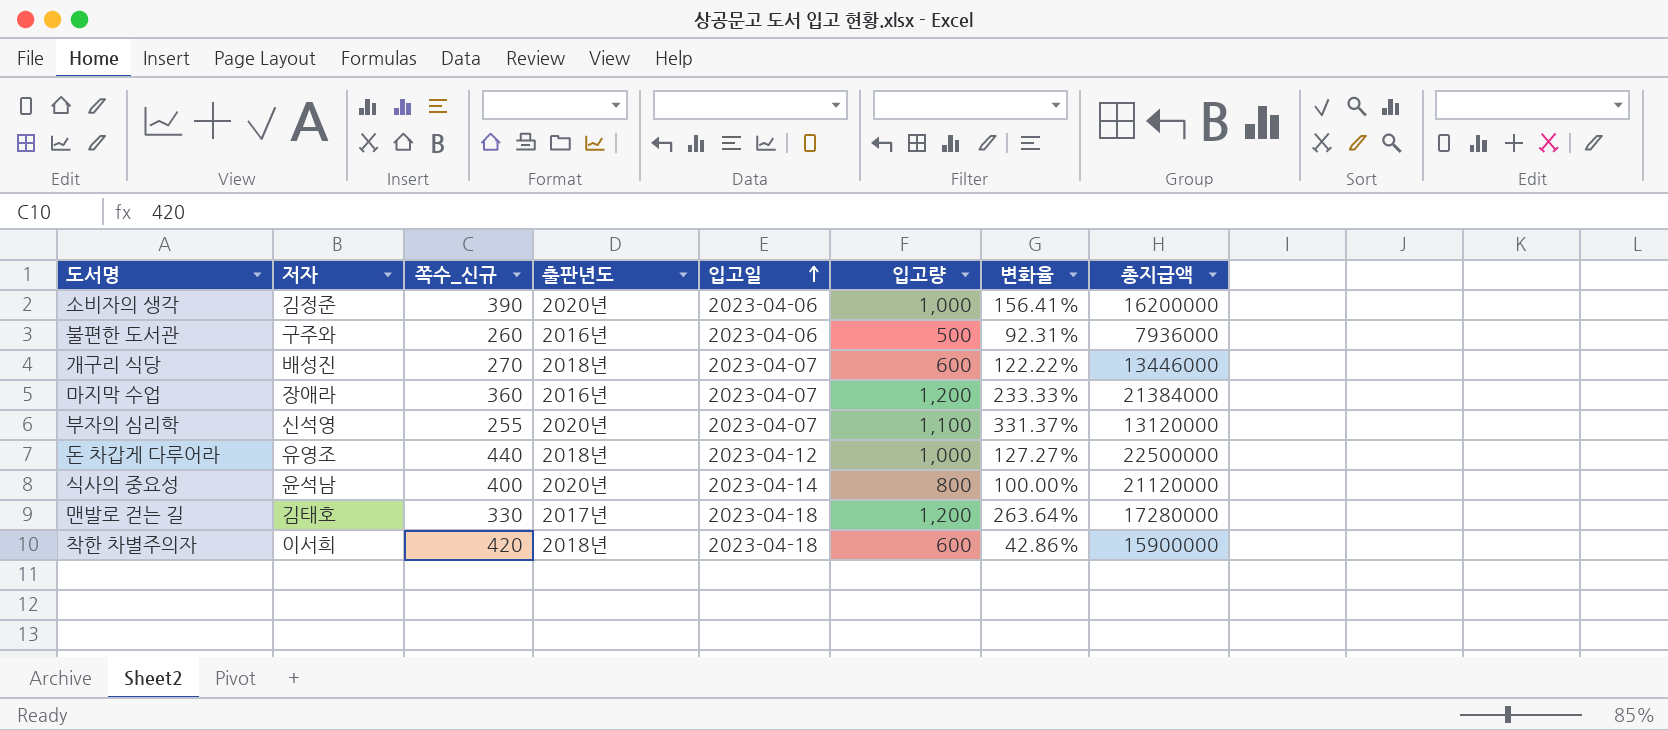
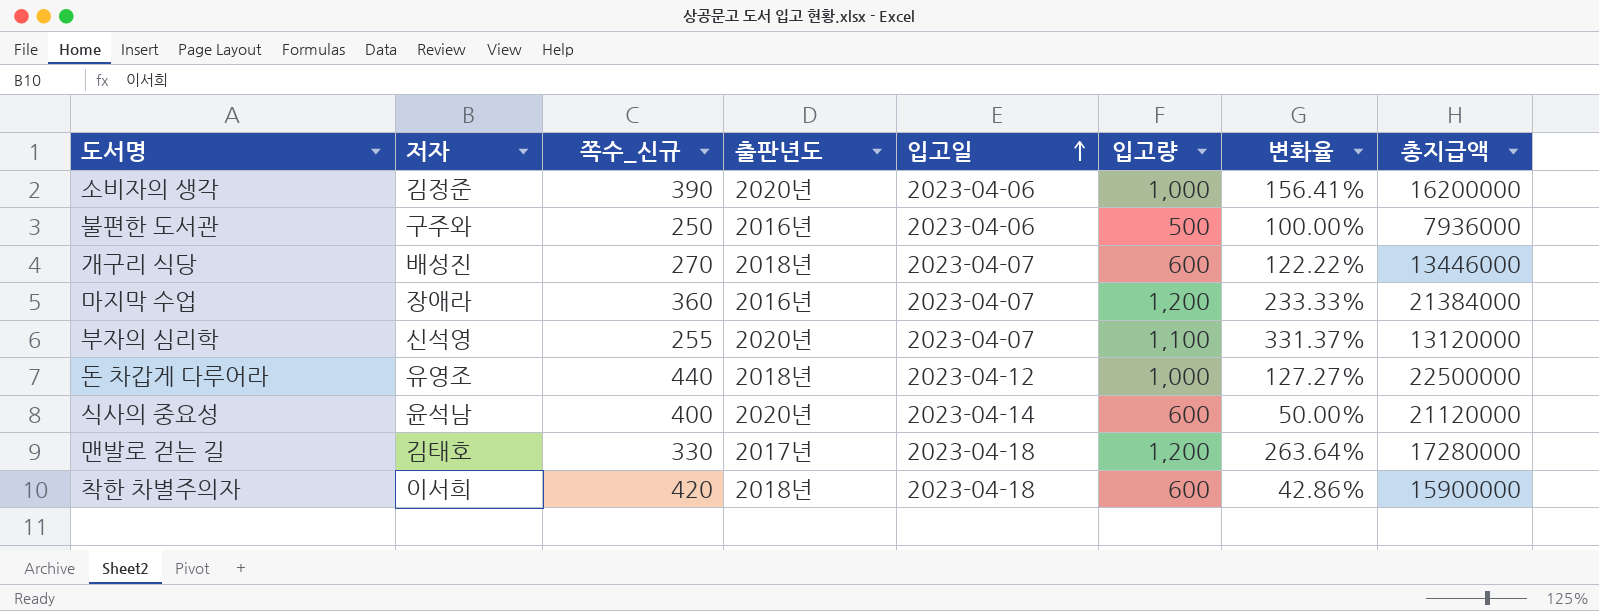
불편한 도서관 | 쪽수_신규: 260 -> 250
불편한 도서관 | 변화율: 92.31% -> 100.00%
식사의 중요성 | 입고량: 800 -> 600
식사의 중요성 | 변화율: 100.00% -> 50.00%

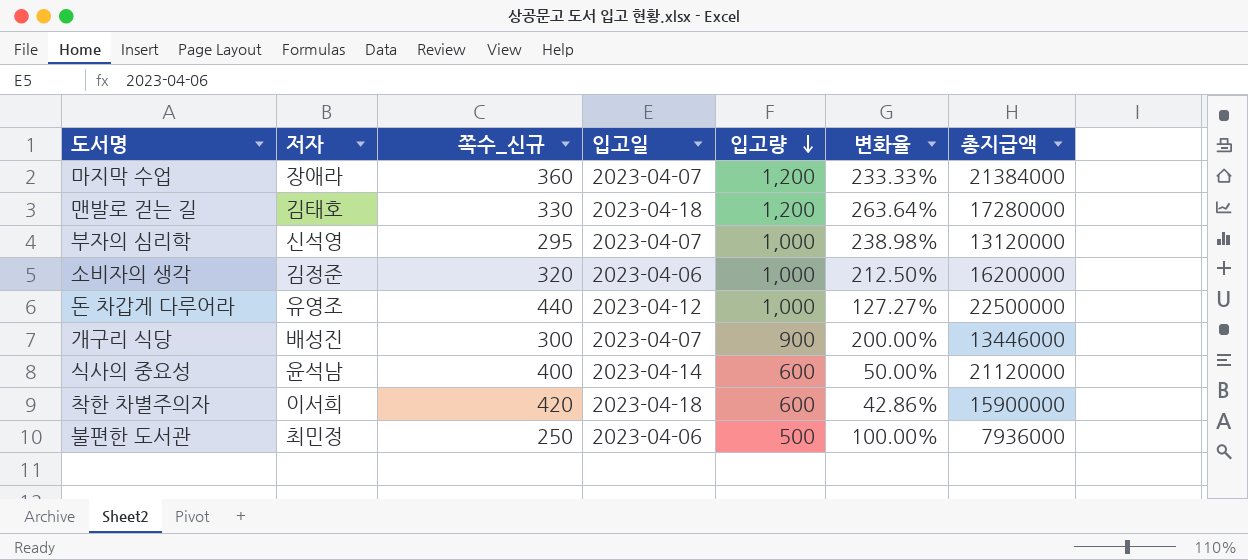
row order: 입고일 ascending -> 입고량 descending
column 출판년도 | position: 4 -> none
부자의 심리학 | 쪽수_신규: 255 -> 295
부자의 심리학 | 입고량: 1,100 -> 1,000
부자의 심리학 | 변화율: 331.37% -> 238.98%
소비자의 생각 | 쪽수_신규: 390 -> 320
소비자의 생각 | 변화율: 156.41% -> 212.50%
개구리 식당 | 쪽수_신규: 270 -> 300
개구리 식당 | 입고량: 600 -> 900
개구리 식당 | 변화율: 122.22% -> 200.00%
불편한 도서관 | 저자: 구주와 -> 최민정

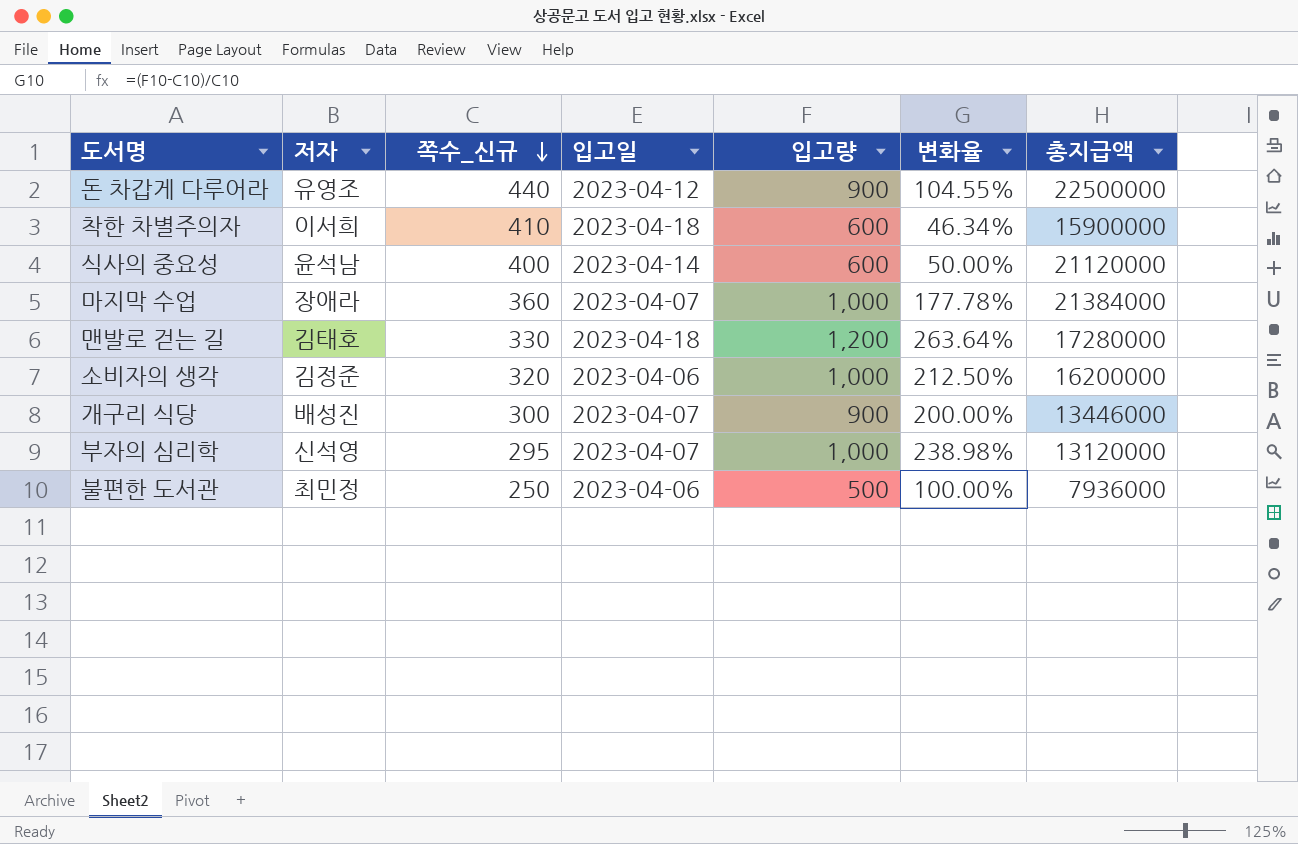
row order: 입고량 descending -> 쪽수_신규 descending
돈 차갑게 다루어라 | 입고량: 1,000 -> 900
돈 차갑게 다루어라 | 변화율: 127.27% -> 104.55%
착한 차별주의자 | 쪽수_신규: 420 -> 410
착한 차별주의자 | 변화율: 42.86% -> 46.34%
마지막 수업 | 입고량: 1,200 -> 1,000
마지막 수업 | 변화율: 233.33% -> 177.78%

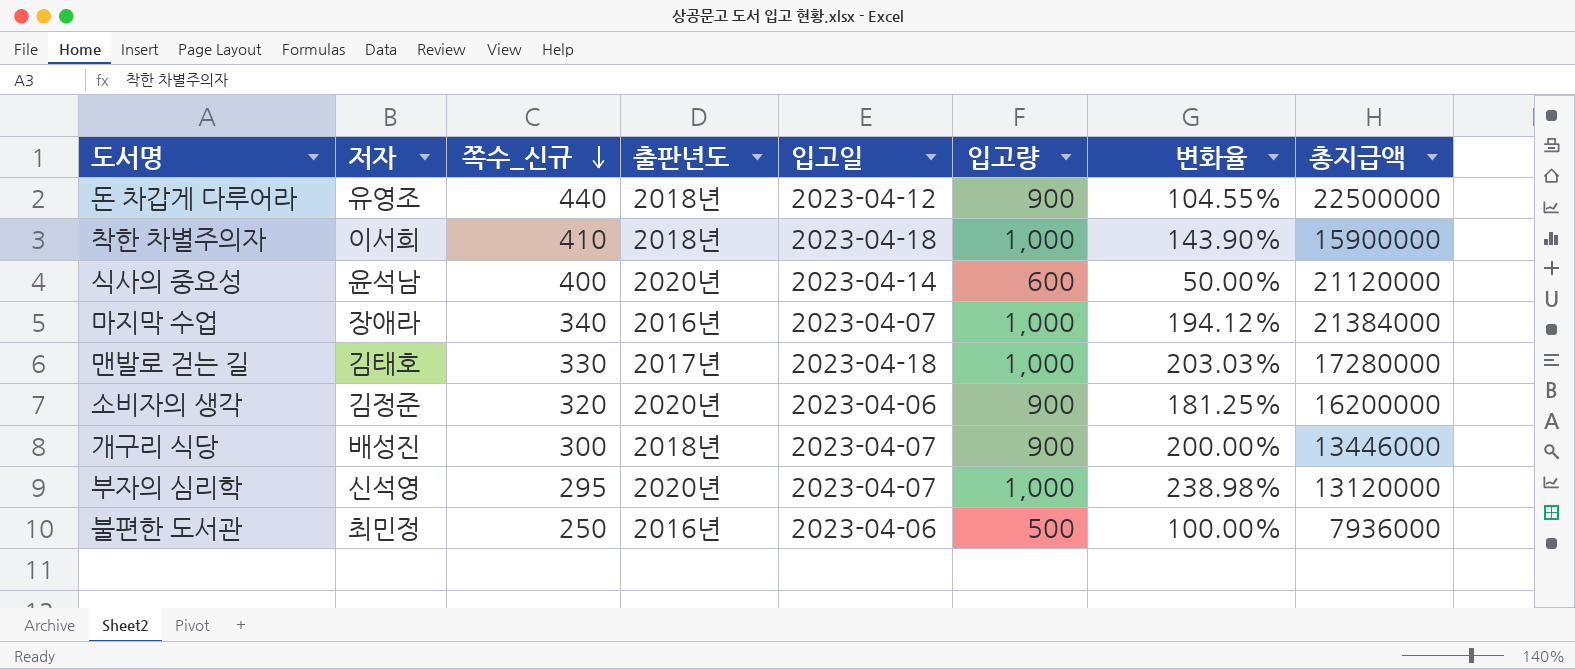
column 출판년도 | position: none -> 4
착한 차별주의자 | 입고량: 600 -> 1,000
착한 차별주의자 | 변화율: 46.34% -> 143.90%
마지막 수업 | 쪽수_신규: 360 -> 340
마지막 수업 | 변화율: 177.78% -> 194.12%
맨발로 걷는 길 | 입고량: 1,200 -> 1,000
맨발로 걷는 길 | 변화율: 263.64% -> 203.03%
소비자의 생각 | 입고량: 1,000 -> 900
소비자의 생각 | 변화율: 212.50% -> 181.25%

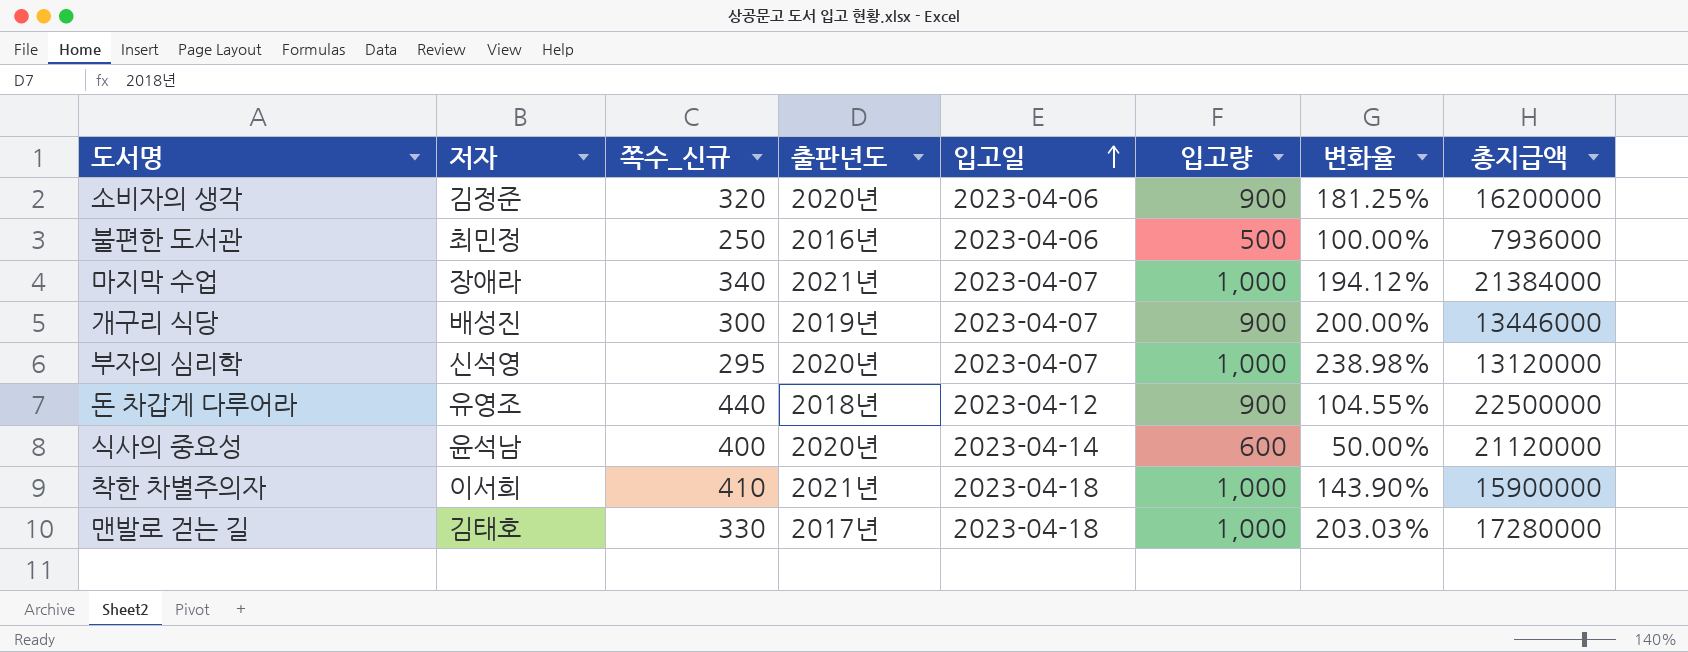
row order: 쪽수_신규 descending -> 입고일 ascending
마지막 수업 | 출판년도: 2016년 -> 2021년
개구리 식당 | 출판년도: 2018년 -> 2019년
착한 차별주의자 | 출판년도: 2018년 -> 2021년

